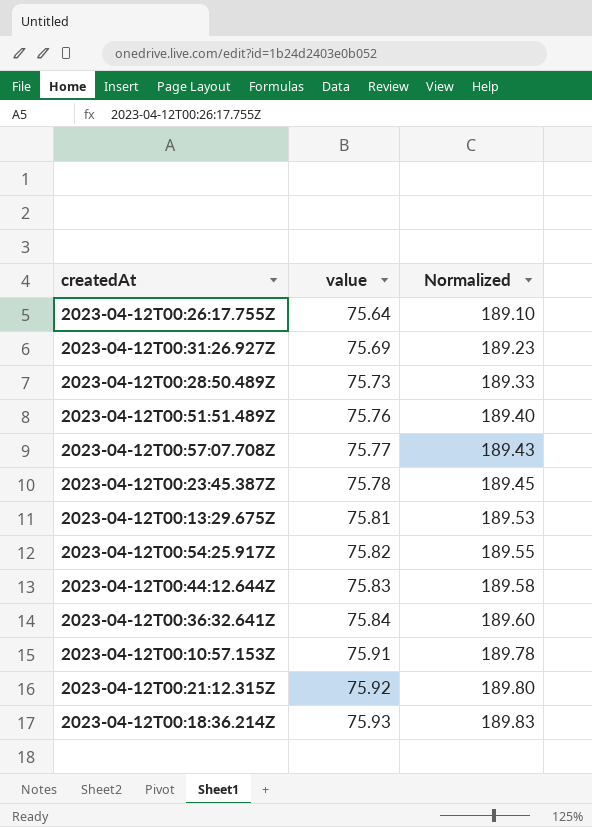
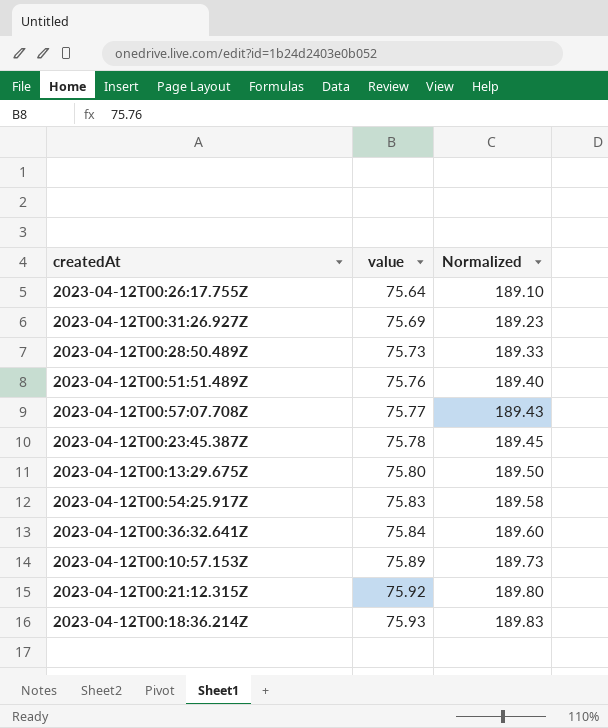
row 2023-04-12T00:44:12.644Z: 75.83 | 189.58 -> none
2023-04-12T00:13:29.675Z | value: 75.81 -> 75.80
2023-04-12T00:13:29.675Z | Normalized: 189.53 -> 189.50
2023-04-12T00:54:25.917Z | value: 75.82 -> 75.83
2023-04-12T00:54:25.917Z | Normalized: 189.55 -> 189.58
2023-04-12T00:10:57.153Z | value: 75.91 -> 75.89
2023-04-12T00:10:57.153Z | Normalized: 189.78 -> 189.73

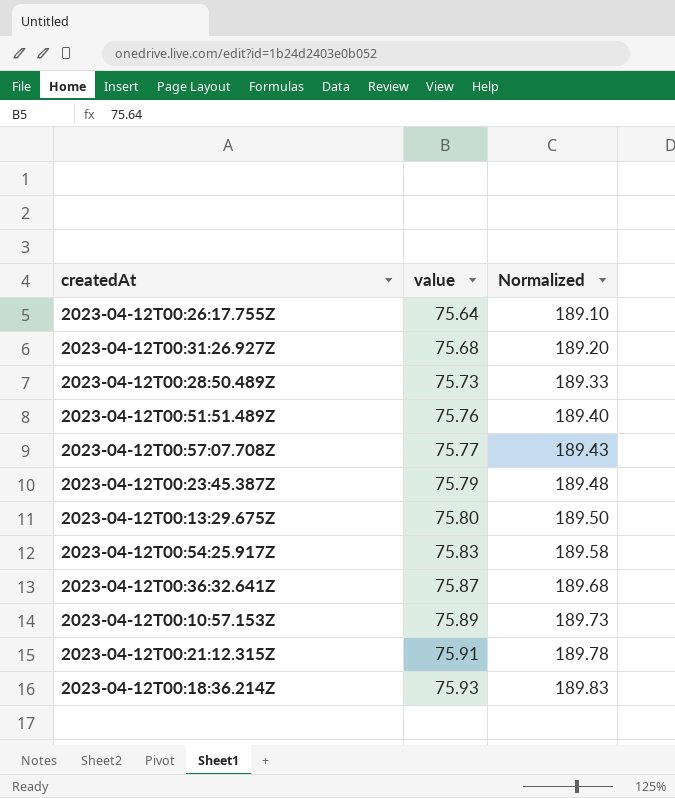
2023-04-12T00:31:26.927Z | value: 75.69 -> 75.68
2023-04-12T00:31:26.927Z | Normalized: 189.23 -> 189.20
2023-04-12T00:23:45.387Z | value: 75.78 -> 75.79
2023-04-12T00:23:45.387Z | Normalized: 189.45 -> 189.48
2023-04-12T00:36:32.641Z | value: 75.84 -> 75.87
2023-04-12T00:36:32.641Z | Normalized: 189.60 -> 189.68
2023-04-12T00:21:12.315Z | value: 75.92 -> 75.91
2023-04-12T00:21:12.315Z | Normalized: 189.80 -> 189.78

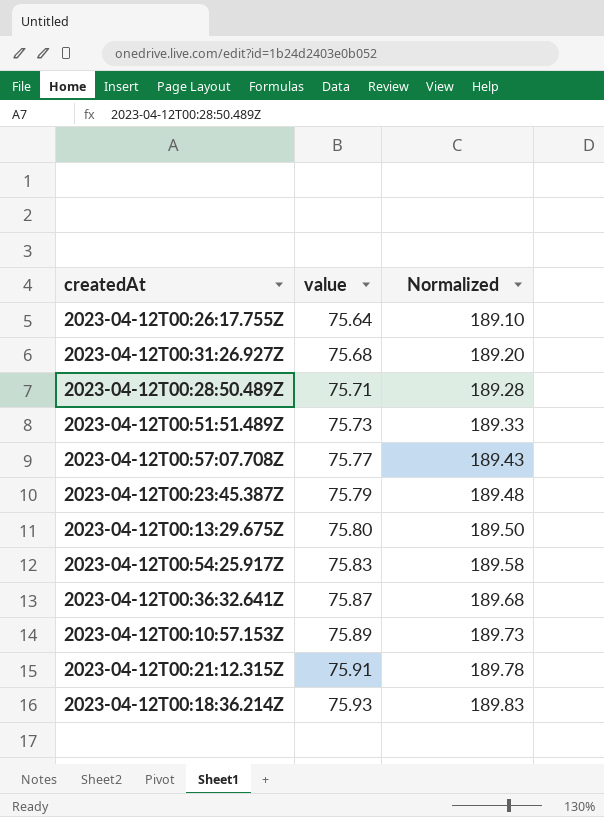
2023-04-12T00:28:50.489Z | value: 75.73 -> 75.71
2023-04-12T00:28:50.489Z | Normalized: 189.33 -> 189.28
2023-04-12T00:51:51.489Z | value: 75.76 -> 75.73
2023-04-12T00:51:51.489Z | Normalized: 189.40 -> 189.33

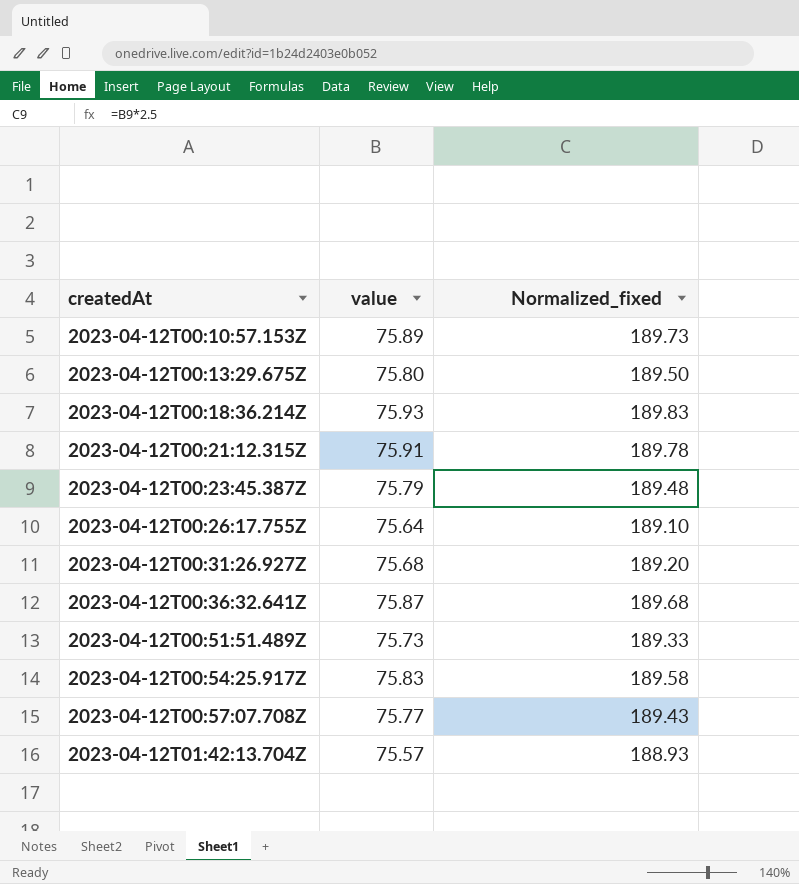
row order: value ascending -> createdAt ascending
column name: Normalized -> Normalized_fixed
row 2023-04-12T00:28:50.489Z: 75.71 | 189.28 -> none
row 2023-04-12T01:42:13.704Z: none -> 75.57 | 188.93

